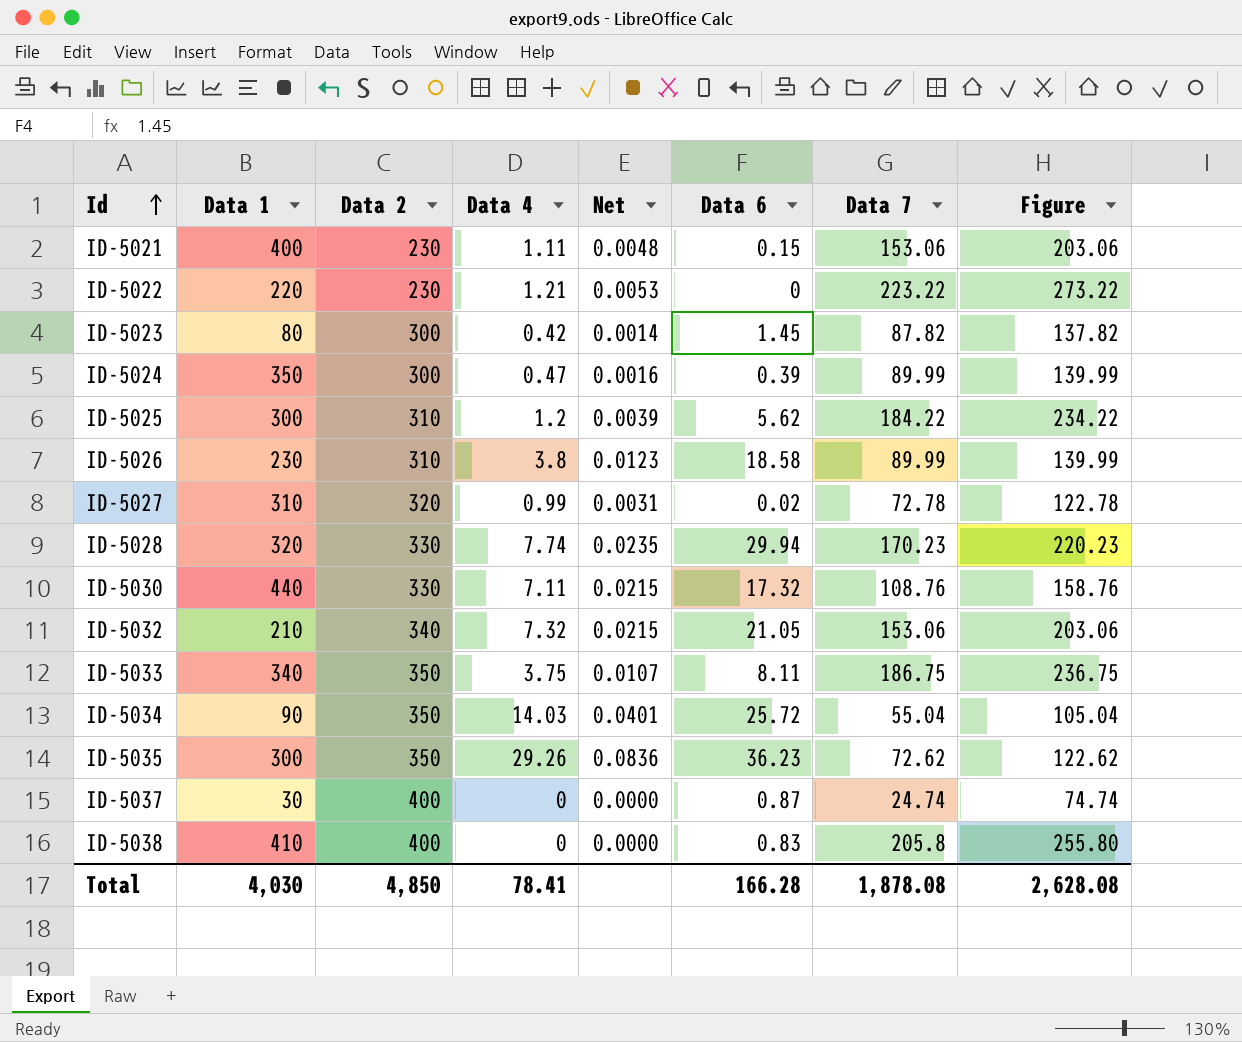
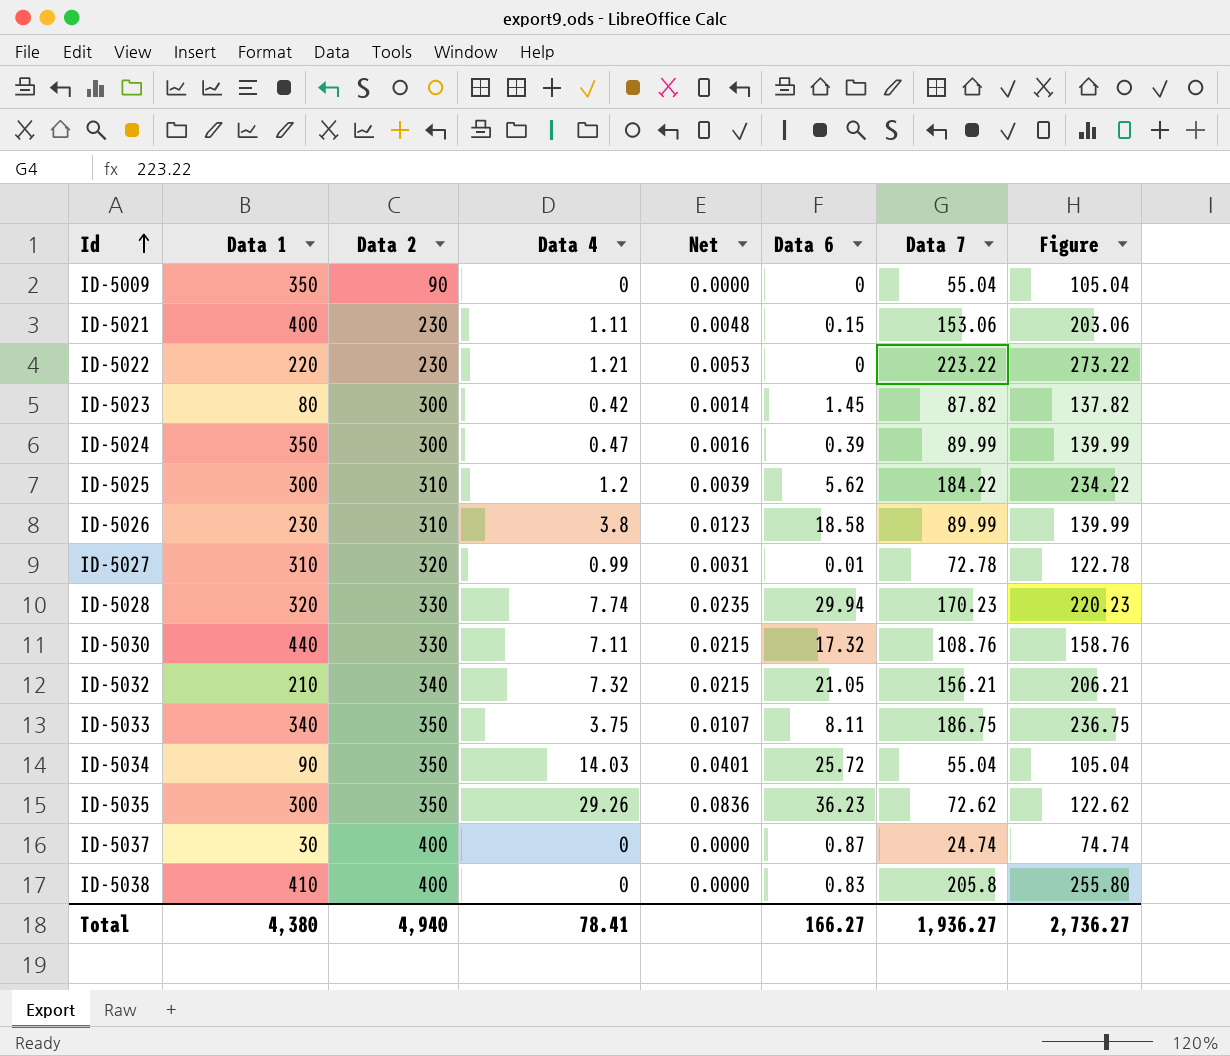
row ID-5009: none -> 350 | 90 | 0 | 0.0000 | 0 | 55.04 | 105.04
ID-5027 | Data 6: 0.02 -> 0.01
ID-5032 | Data 7: 153.06 -> 156.21
ID-5032 | Figure: 203.06 -> 206.21
Total | Data 1: 4,030 -> 4,380
Total | Data 2: 4,850 -> 4,940
Total | Data 6: 166.28 -> 166.27
Total | Data 7: 1,878.08 -> 1,936.27
Total | Figure: 2,628.08 -> 2,736.27

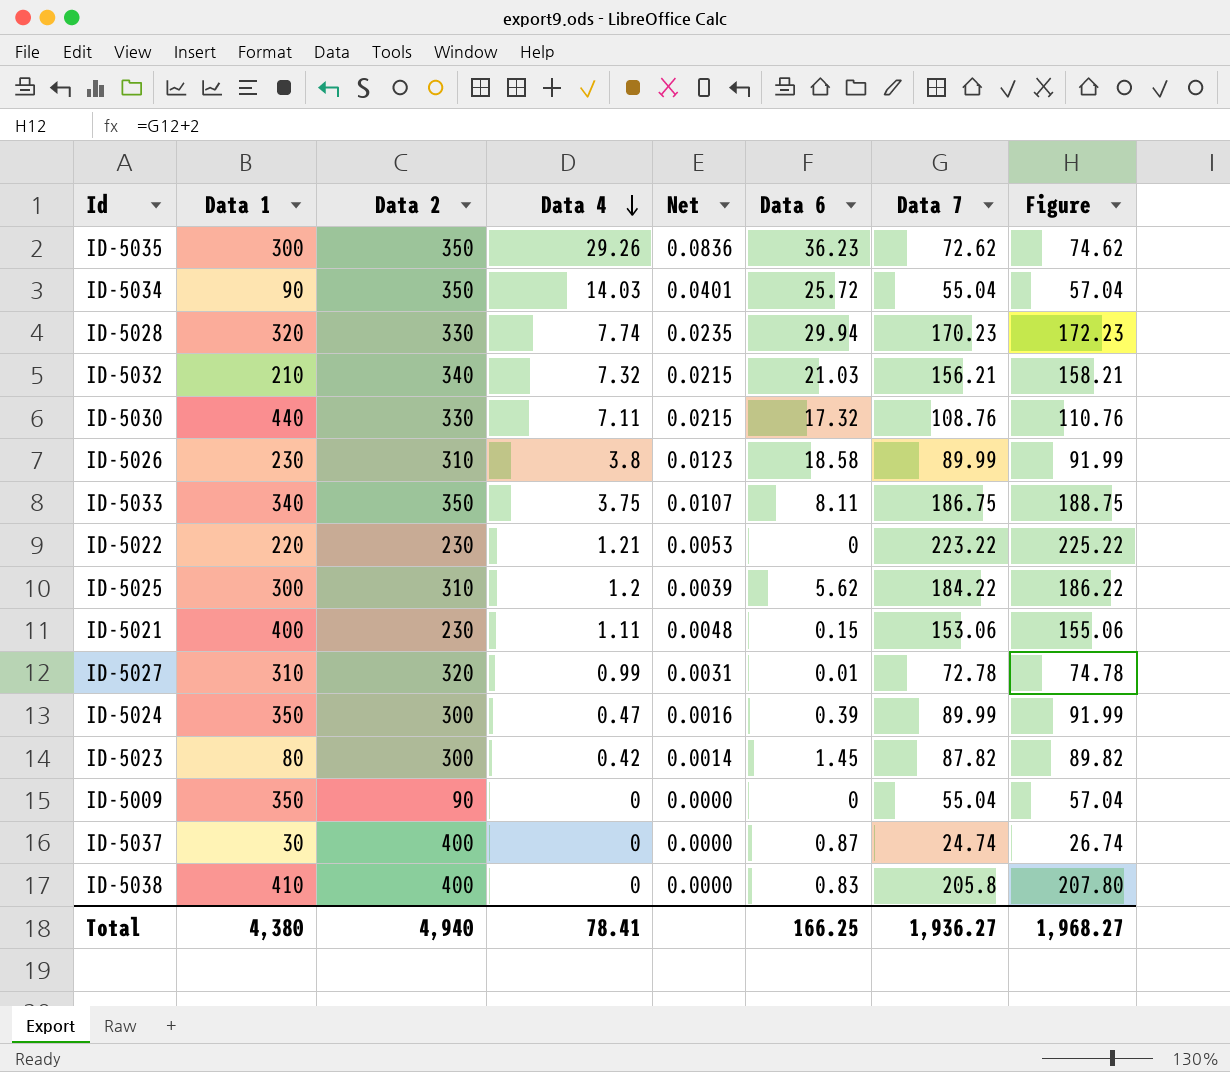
row order: Id ascending -> Data 4 descending
column Figure | formula: [Data 7] + 50 -> [Data 7] + 2
ID-5032 | Data 6: 21.05 -> 21.03
Total | Data 6: 166.27 -> 166.25
Total | Figure: 2,736.27 -> 1,968.27

